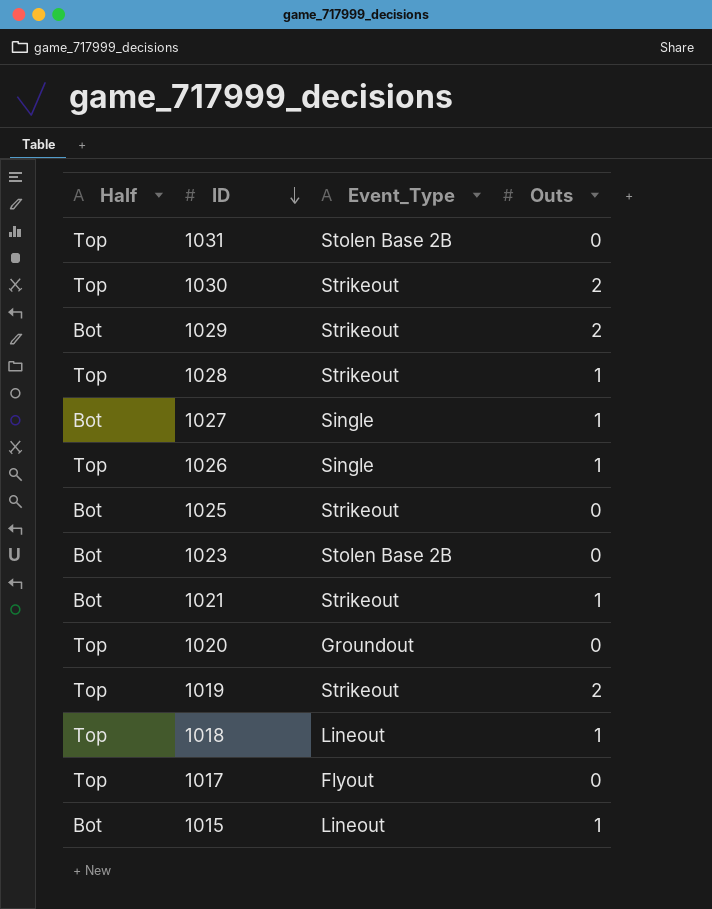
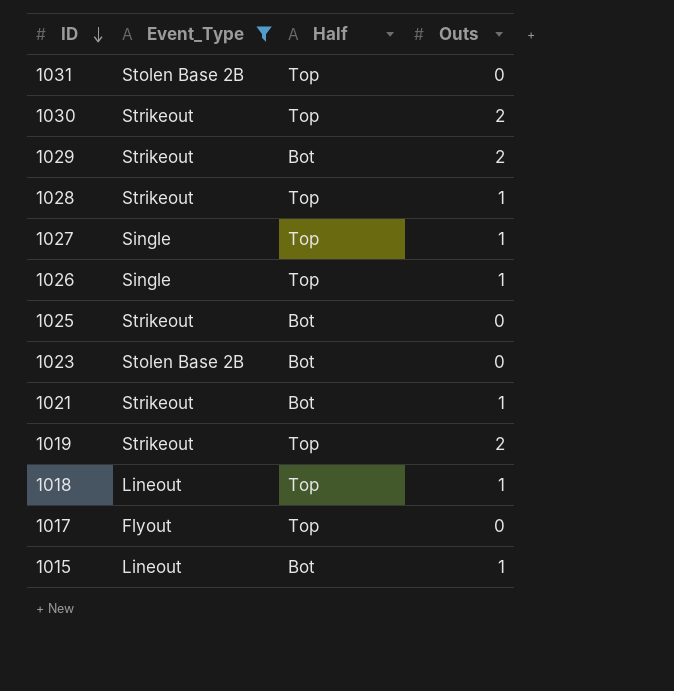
filter: none -> Event_Type != Groundout
column Half | position: 1 -> 3
1027 | Half: Bot -> Top

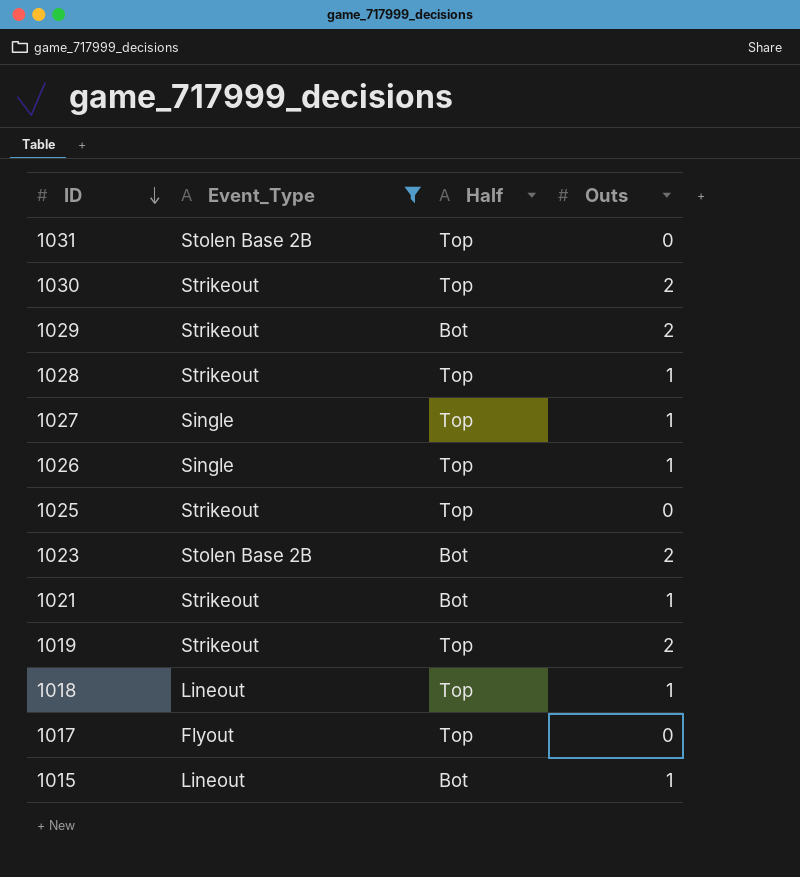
1025 | Half: Bot -> Top
1023 | Outs: 0 -> 2

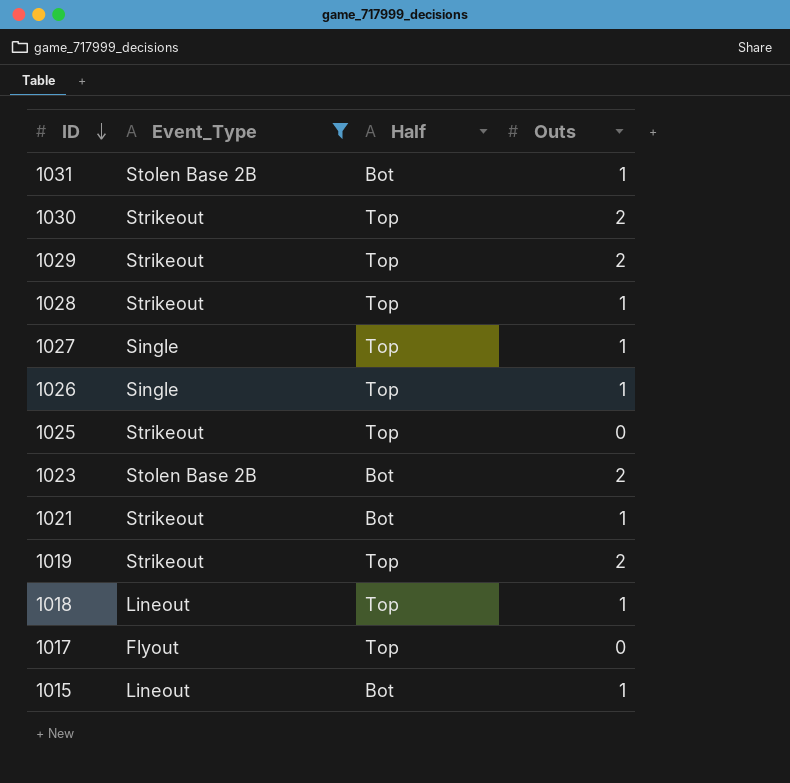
1031 | Half: Top -> Bot
1031 | Outs: 0 -> 1
1029 | Half: Bot -> Top

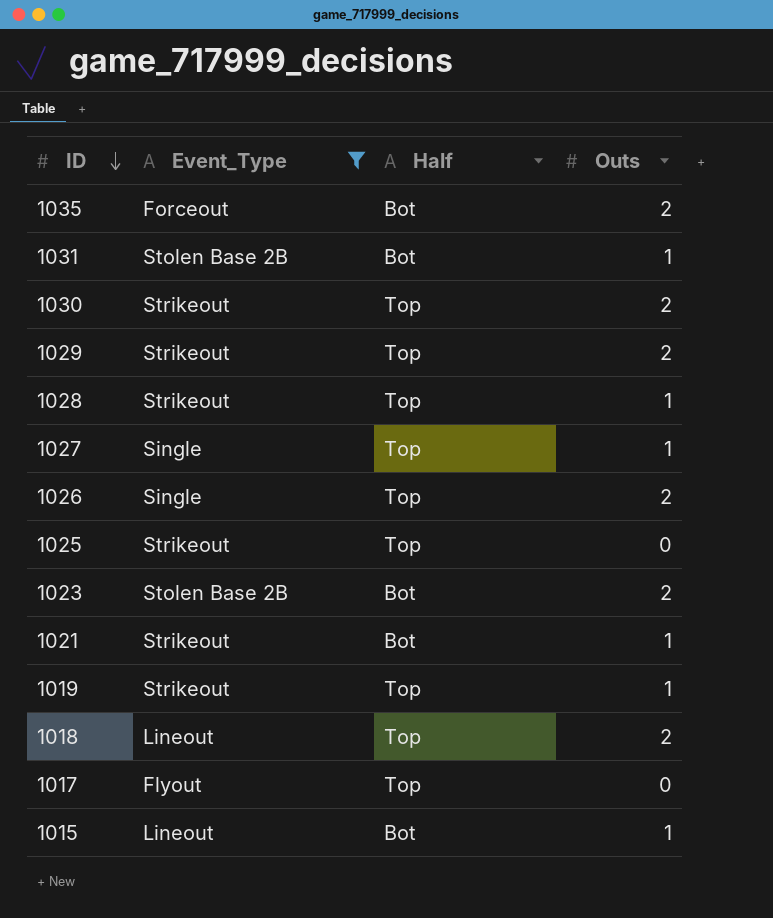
row 1035: none -> Forceout | Bot | 2
1026 | Outs: 1 -> 2
1019 | Outs: 2 -> 1
1018 | Outs: 1 -> 2

